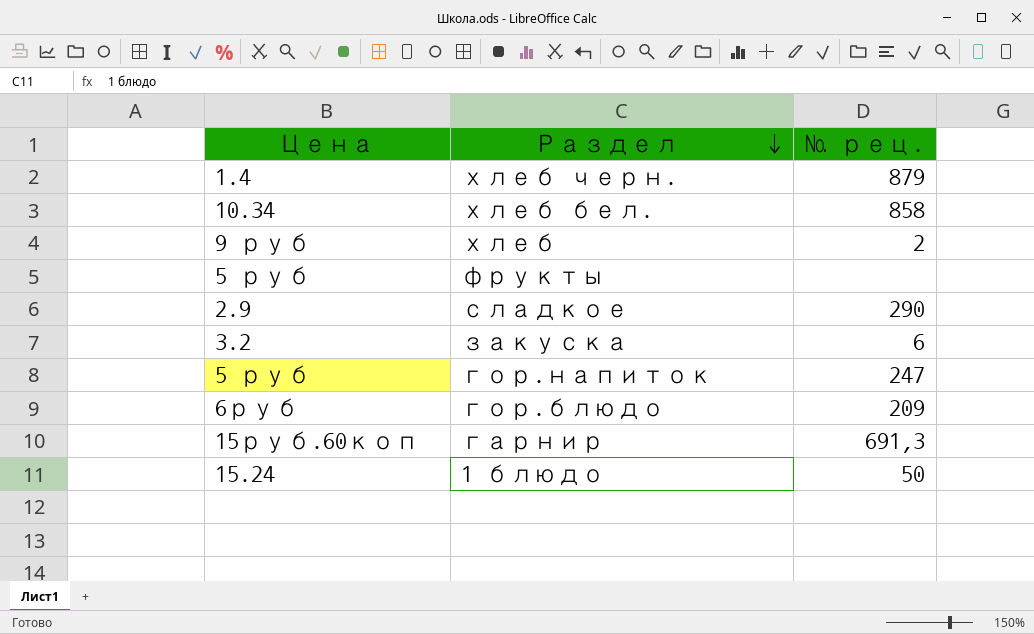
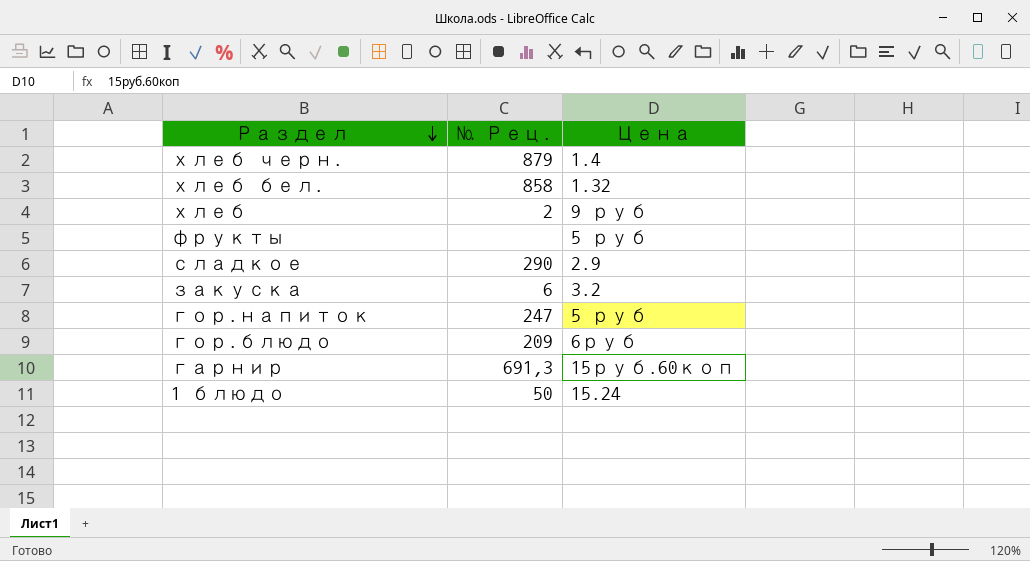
column name: № рец. -> № Рец.
column Цена | position: 1 -> 3
хлеб бел. | Цена: 10.34 -> 1.32

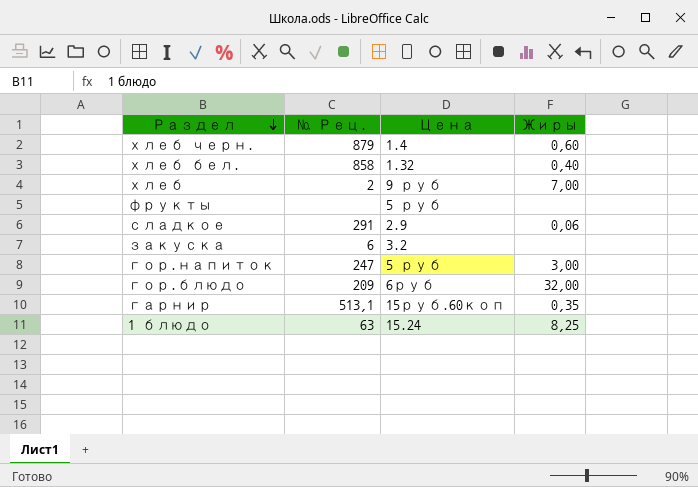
column Жиры | position: none -> 4
сладкое | № Рец.: 290 -> 291
гарнир | № Рец.: 691,3 -> 513,1
1 блюдо | № Рец.: 50 -> 63

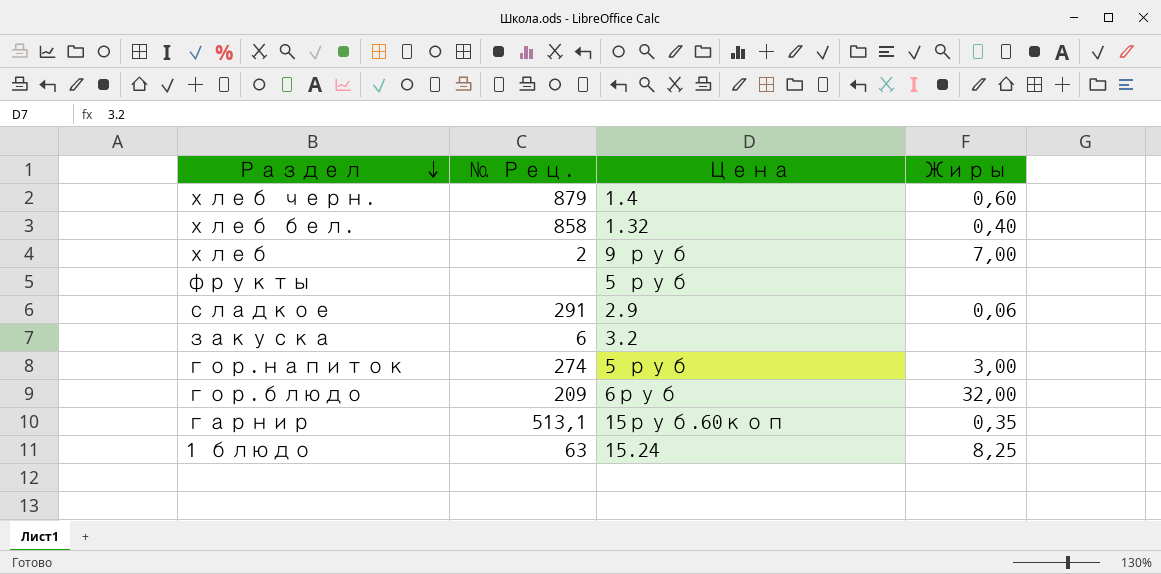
гор.напиток | № Рец.: 247 -> 274

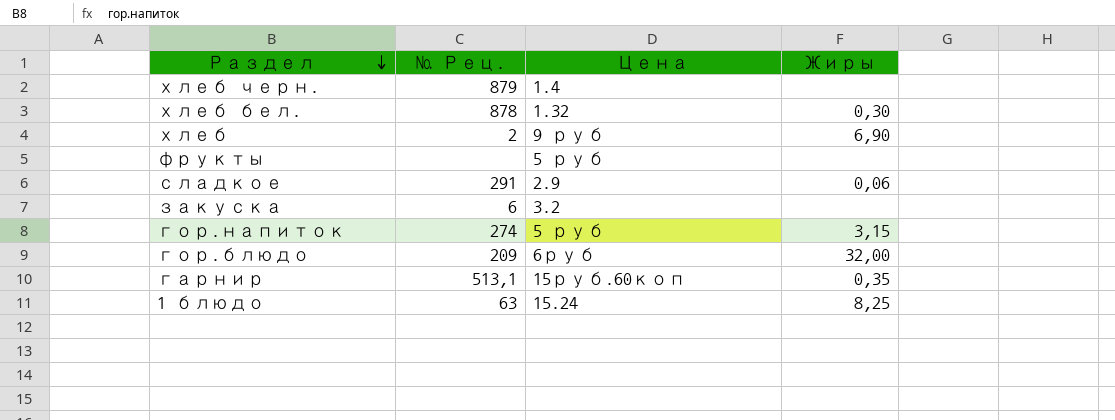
хлеб черн. | Жиры: 0,60 -> none
хлеб бел. | № Рец.: 858 -> 878
хлеб бел. | Жиры: 0,40 -> 0,30
хлеб | Жиры: 7,00 -> 6,90
гор.напиток | Жиры: 3,00 -> 3,15

